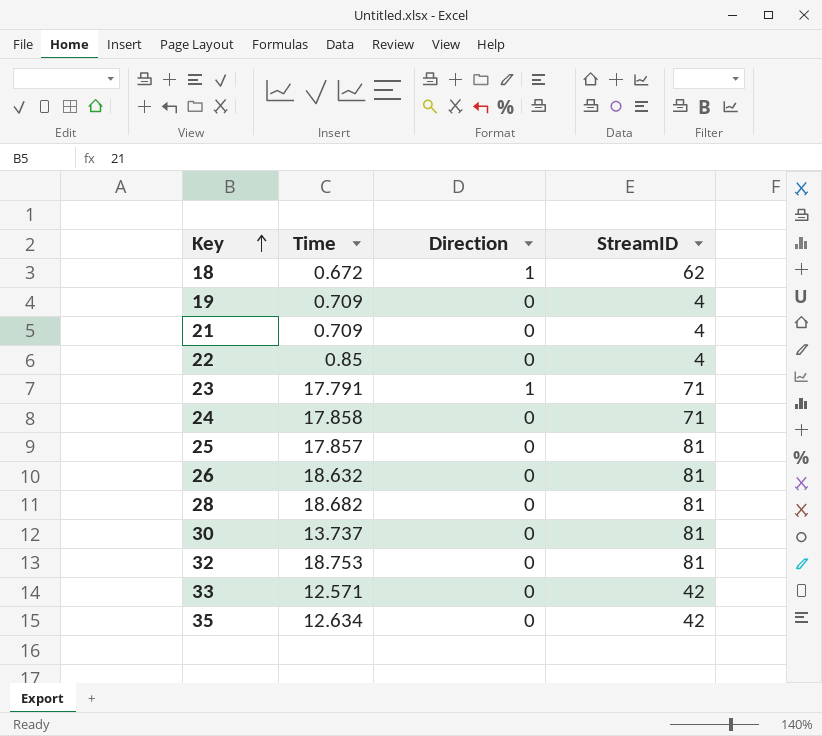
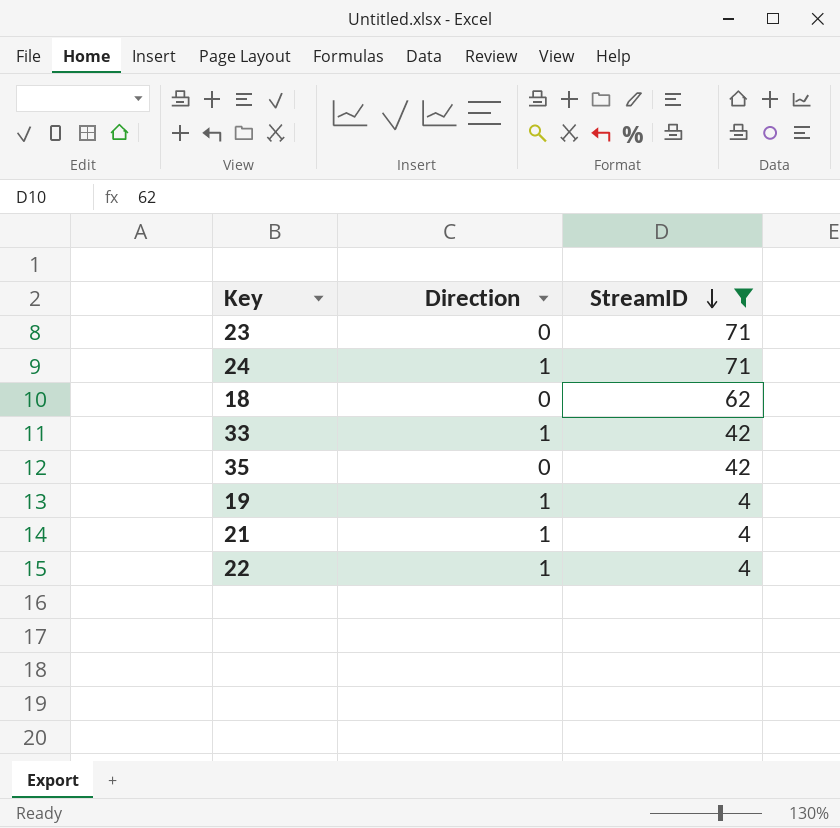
filter: none -> StreamID != 81
row order: Key ascending -> StreamID descending
column Time | position: 2 -> none
23 | Direction: 1 -> 0
24 | Direction: 0 -> 1
18 | Direction: 1 -> 0
33 | Direction: 0 -> 1
19 | Direction: 0 -> 1
21 | Direction: 0 -> 1
22 | Direction: 0 -> 1

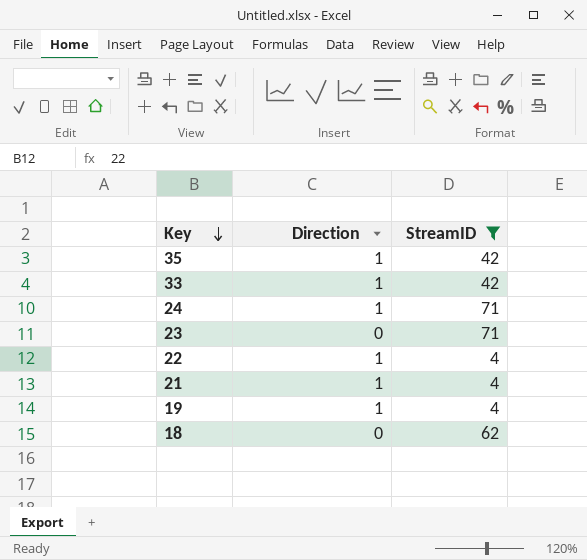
row order: StreamID descending -> Key descending
35 | Direction: 0 -> 1

